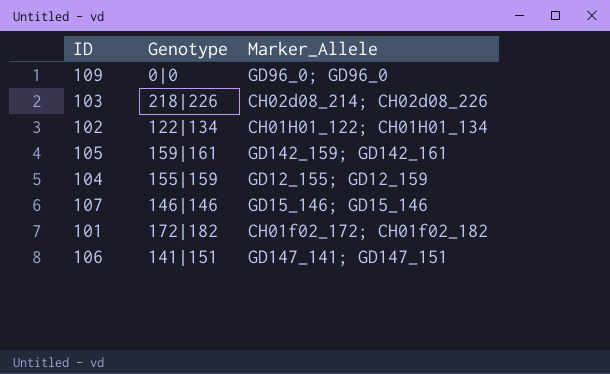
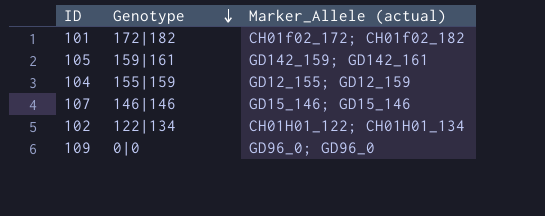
row order: none -> Genotype descending
column name: Marker_Allele -> Marker_Allele (actual)
row 103: 218|226 | CH02d08_214; CH02d08_226 -> none
row 106: 141|151 | GD147_141; GD147_151 -> none

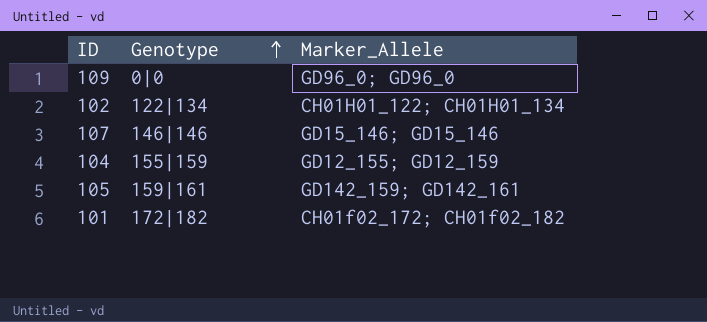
row order: Genotype descending -> Genotype ascending
column name: Marker_Allele (actual) -> Marker_Allele

